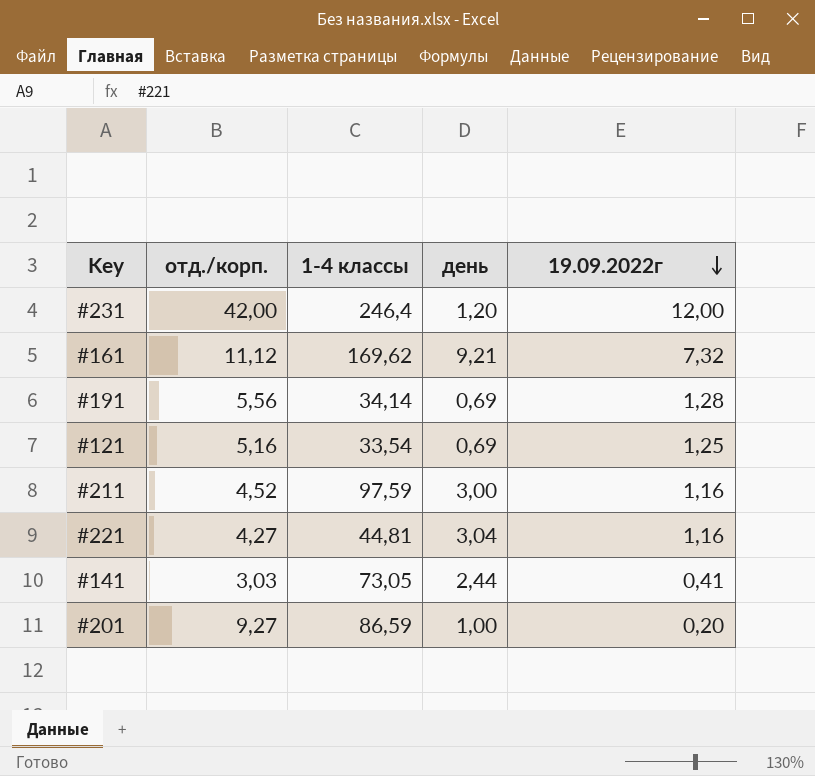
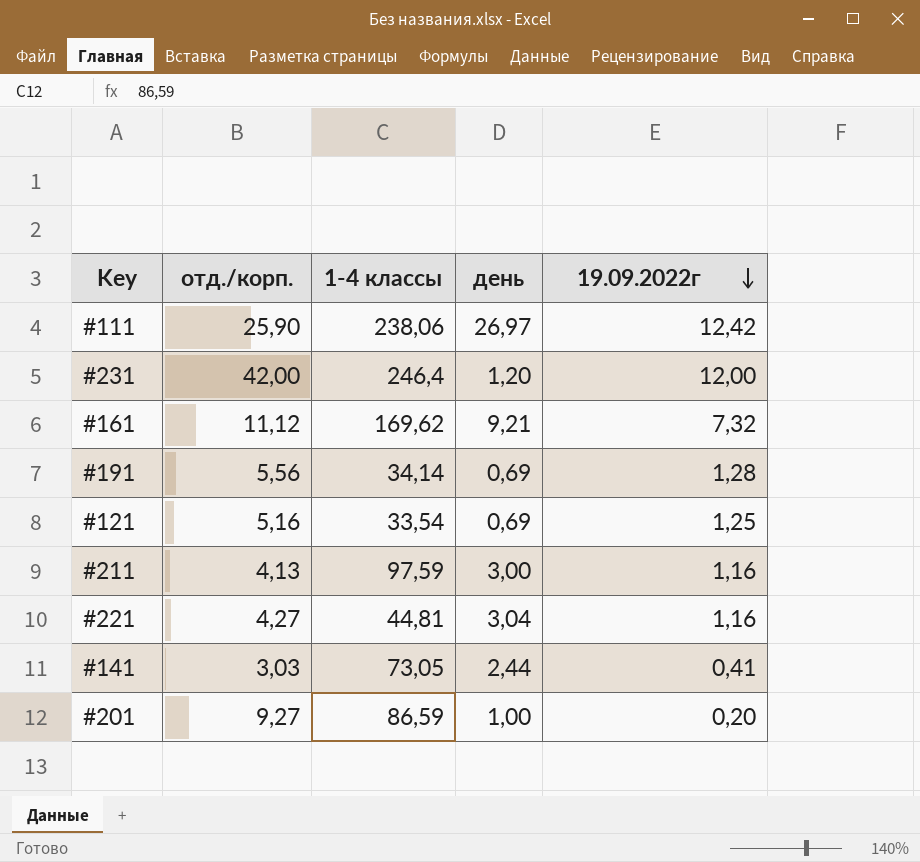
row #111: none -> 25,90 | 238,06 | 26,97 | 12,42
#211 | отд./корп.: 4,52 -> 4,13

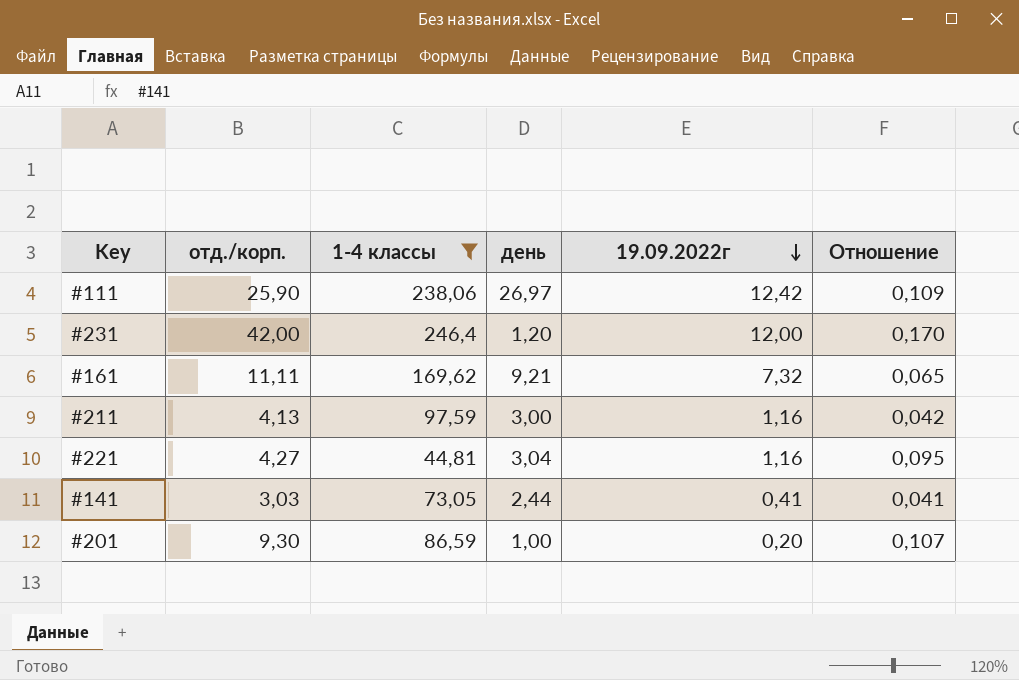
filter: none -> 1-4 классы >= 44,81
column Отношение | formula: none -> [отд./корп.] / [1-4 классы]
#161 | отд./корп.: 11,12 -> 11,11
#201 | отд./корп.: 9,27 -> 9,30

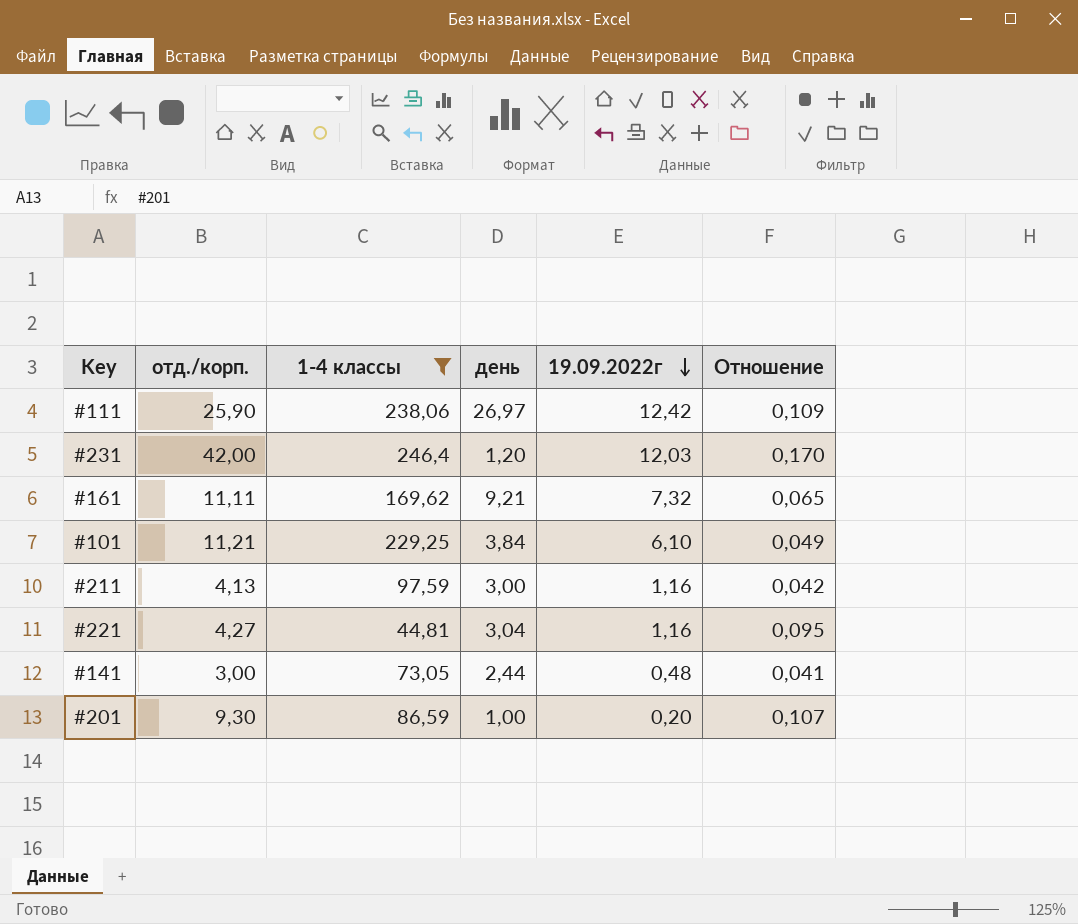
#231 | 19.09.2022г: 12,00 -> 12,03
row #101: none -> 11,21 | 229,25 | 3,84 | 6,10 | 0,049
#141 | отд./корп.: 3,03 -> 3,00
#141 | 19.09.2022г: 0,41 -> 0,48

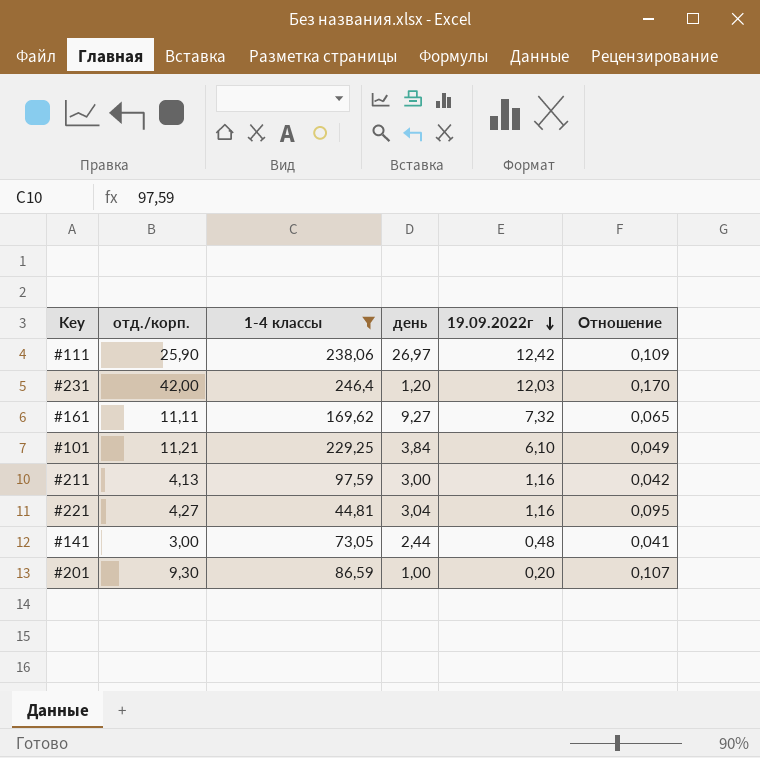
#161 | день: 9,21 -> 9,27

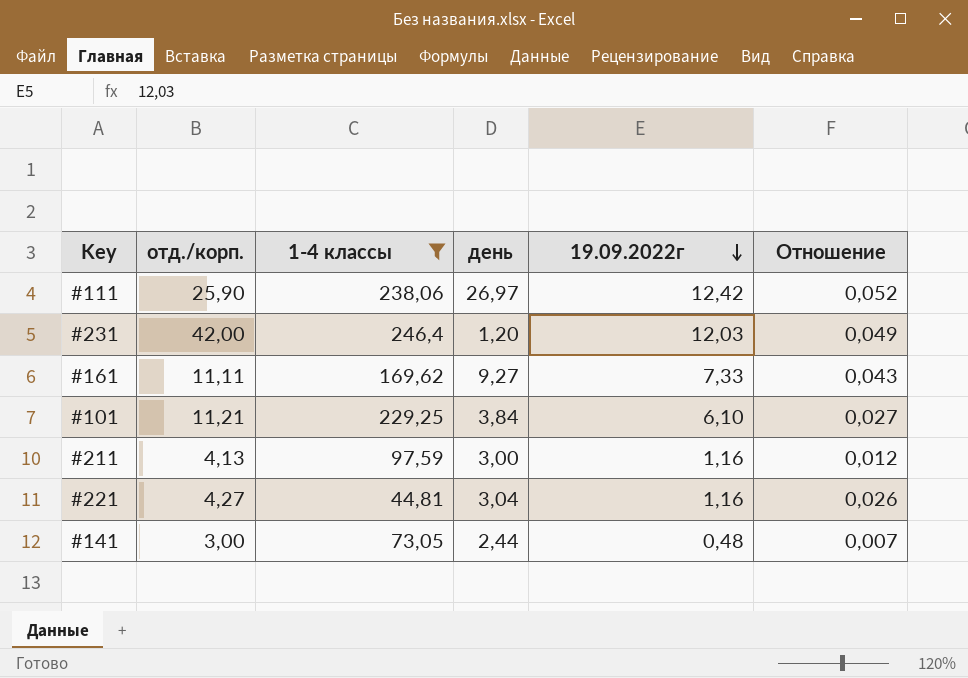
column Отношение | formula: [отд./корп.] / [1-4 классы] -> [19.09.2022г] / [1-4 классы]
row #201: 9,30 | 86,59 | 1,00 | 0,20 | 0,107 -> none
#161 | 19.09.2022г: 7,32 -> 7,33

